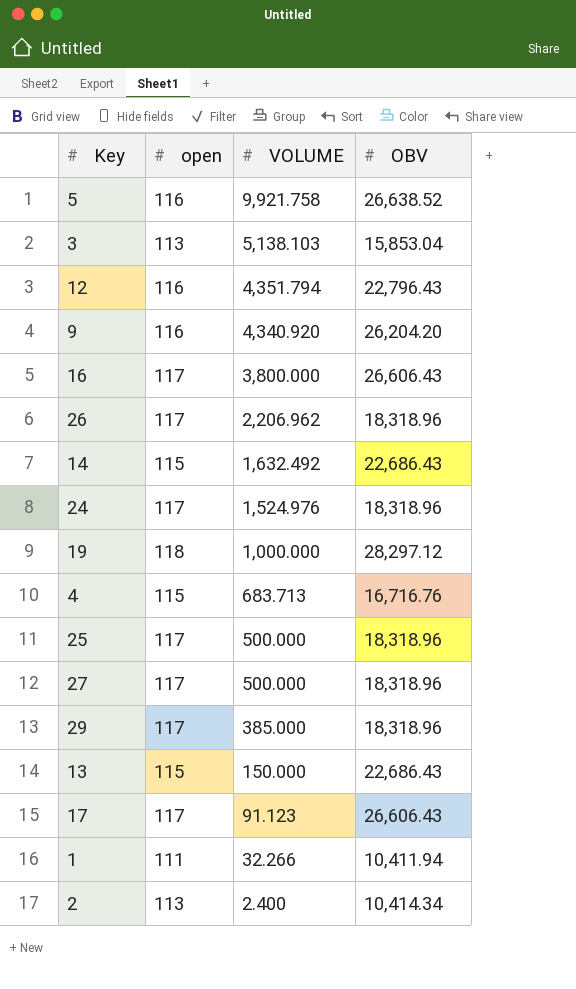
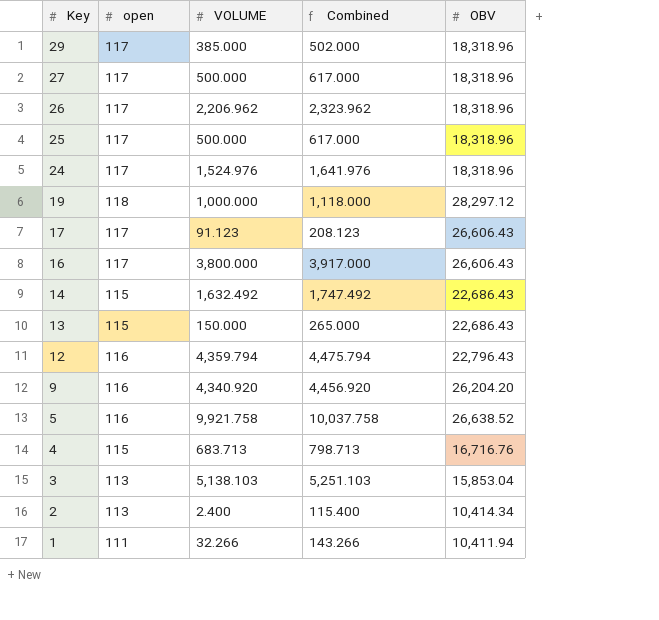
row order: VOLUME descending -> Key descending
column Combined | formula: none -> [open] + [VOLUME]
12 | VOLUME: 4,351.794 -> 4,359.794

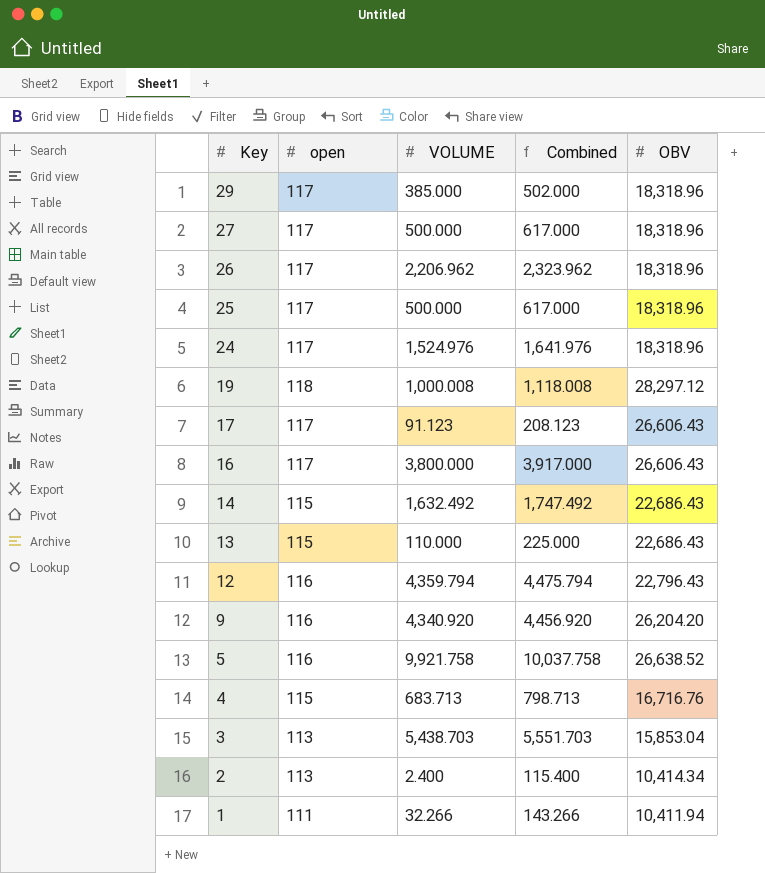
19 | VOLUME: 1,000.000 -> 1,000.008
19 | Combined: 1,118.000 -> 1,118.008
13 | VOLUME: 150.000 -> 110.000
13 | Combined: 265.000 -> 225.000
3 | VOLUME: 5,138.103 -> 5,438.703
3 | Combined: 5,251.103 -> 5,551.703

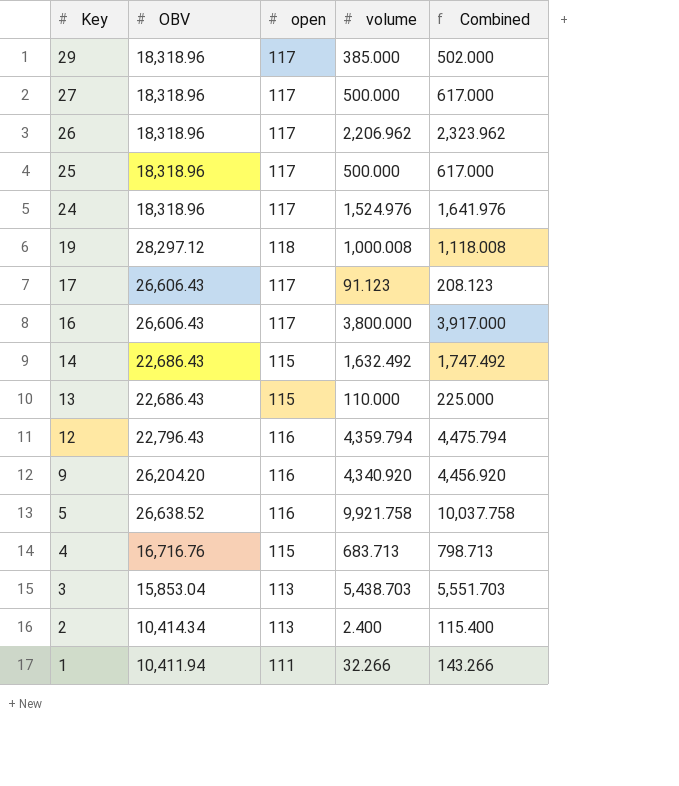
column OBV | position: 5 -> 2
column name: VOLUME -> volume

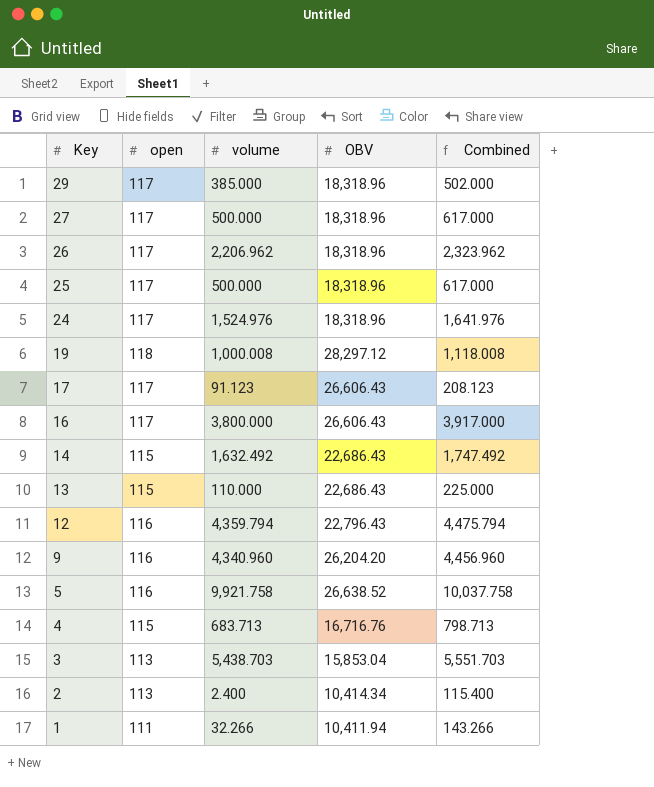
column OBV | position: 2 -> 4
9 | volume: 4,340.920 -> 4,340.960
9 | Combined: 4,456.920 -> 4,456.960

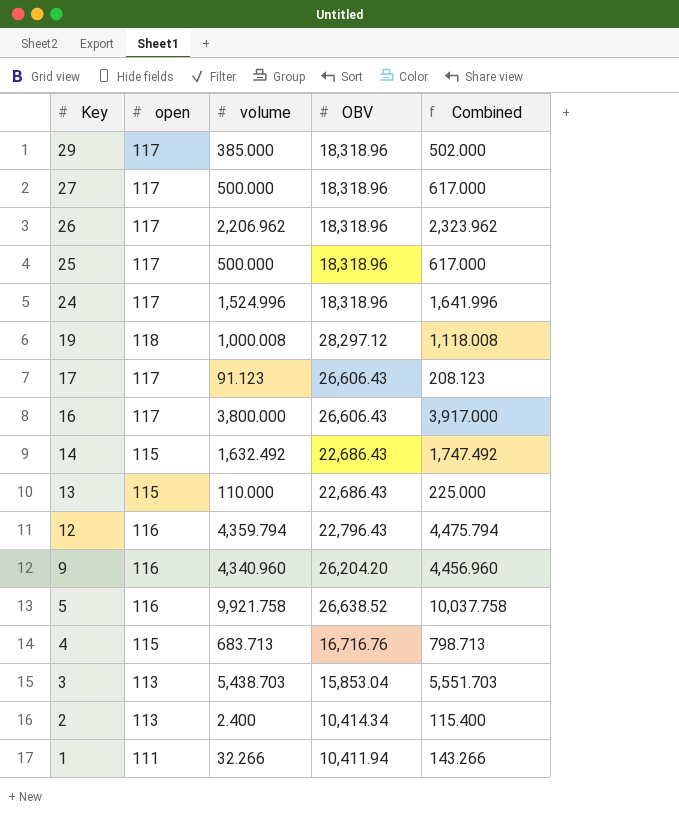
24 | volume: 1,524.976 -> 1,524.996
24 | Combined: 1,641.976 -> 1,641.996

